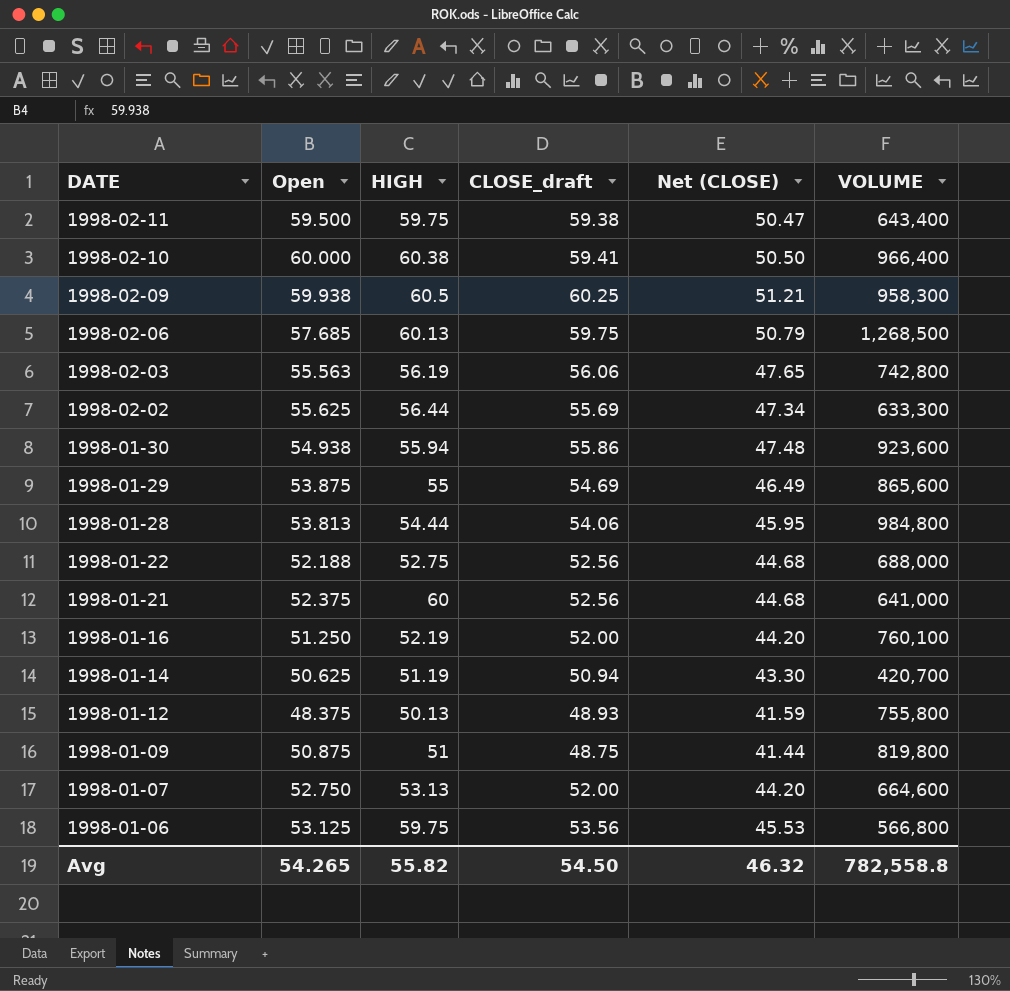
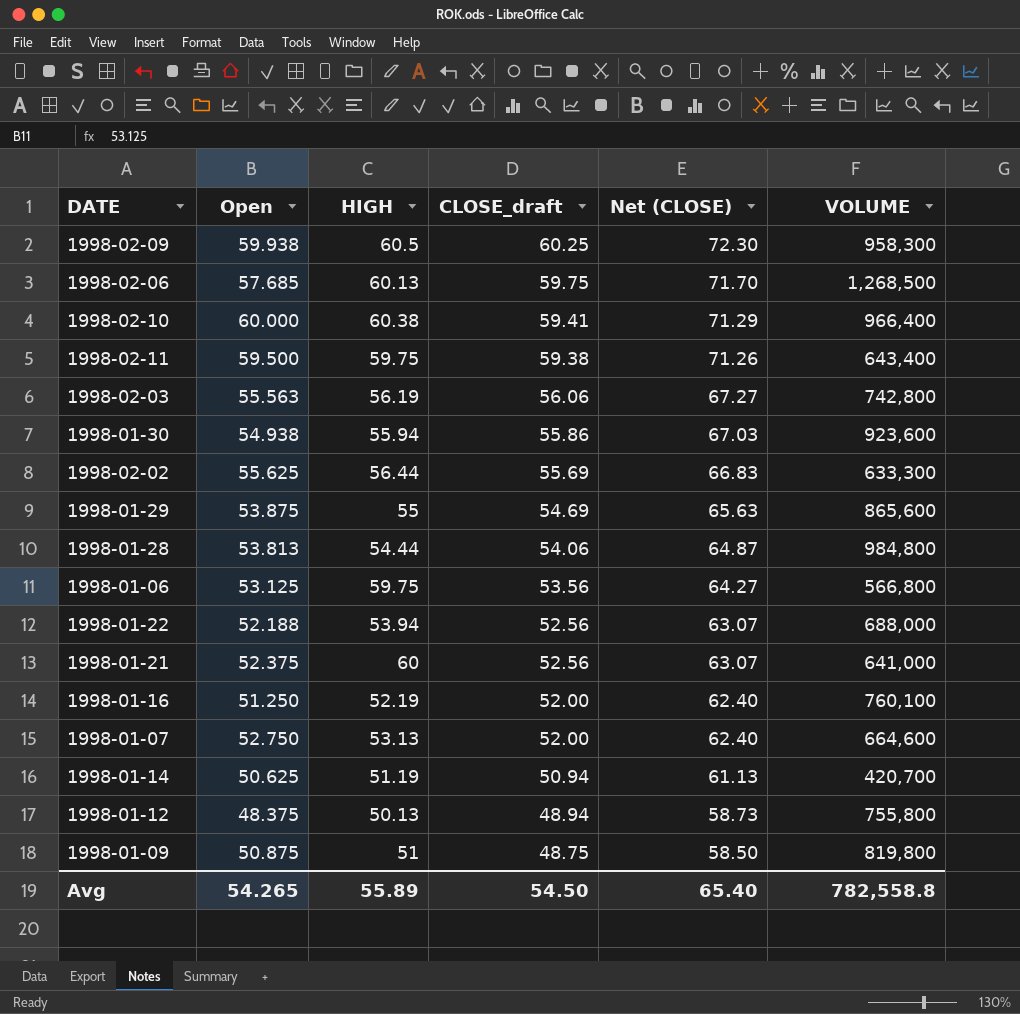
row order: DATE descending -> CLOSE_draft descending
column Net (CLOSE) | formula: [CLOSE_draft] * 0.85 -> [CLOSE_draft] * 1.2
1998-01-22 | HIGH: 52.75 -> 53.94
1998-01-12 | CLOSE_draft: 48.93 -> 48.94
Avg | HIGH: 55.82 -> 55.89
Avg | Net (CLOSE): 46.32 -> 65.40

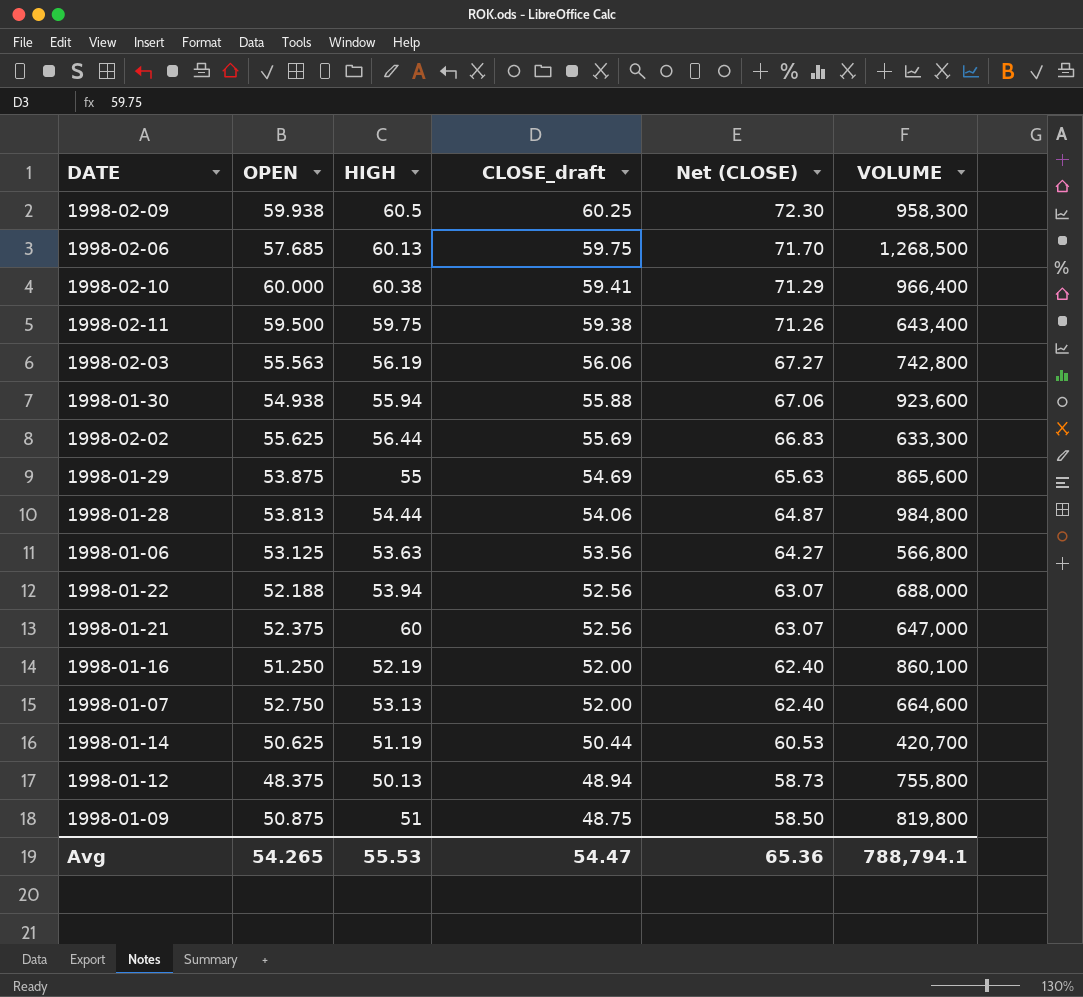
column name: Open -> OPEN
1998-01-30 | CLOSE_draft: 55.86 -> 55.88
1998-01-30 | Net (CLOSE): 67.03 -> 67.06
1998-01-06 | HIGH: 59.75 -> 53.63
1998-01-21 | VOLUME: 641,000 -> 647,000
1998-01-16 | VOLUME: 760,100 -> 860,100
1998-01-14 | CLOSE_draft: 50.94 -> 50.44
1998-01-14 | Net (CLOSE): 61.13 -> 60.53
Avg | HIGH: 55.89 -> 55.53
Avg | CLOSE_draft: 54.50 -> 54.47
Avg | Net (CLOSE): 65.40 -> 65.36
Avg | VOLUME: 782,558.8 -> 788,794.1

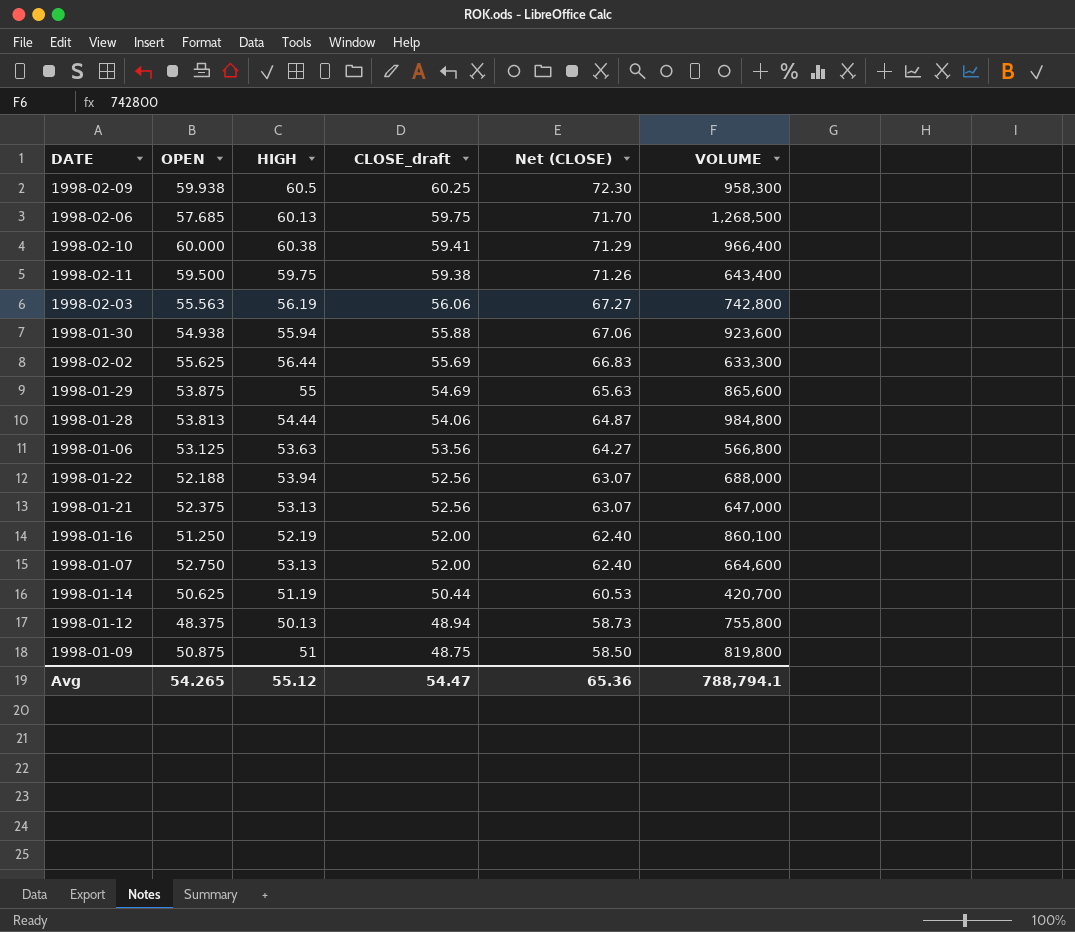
1998-01-21 | HIGH: 60 -> 53.13
Avg | HIGH: 55.53 -> 55.12

